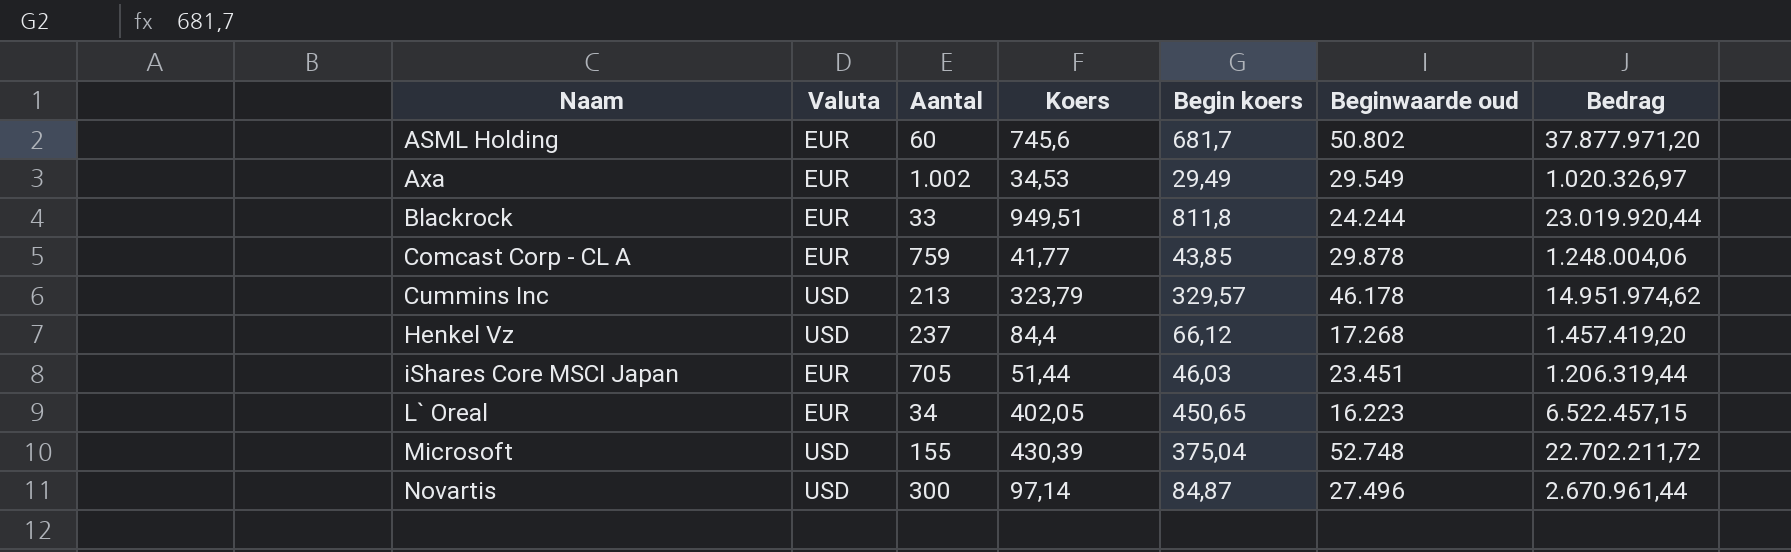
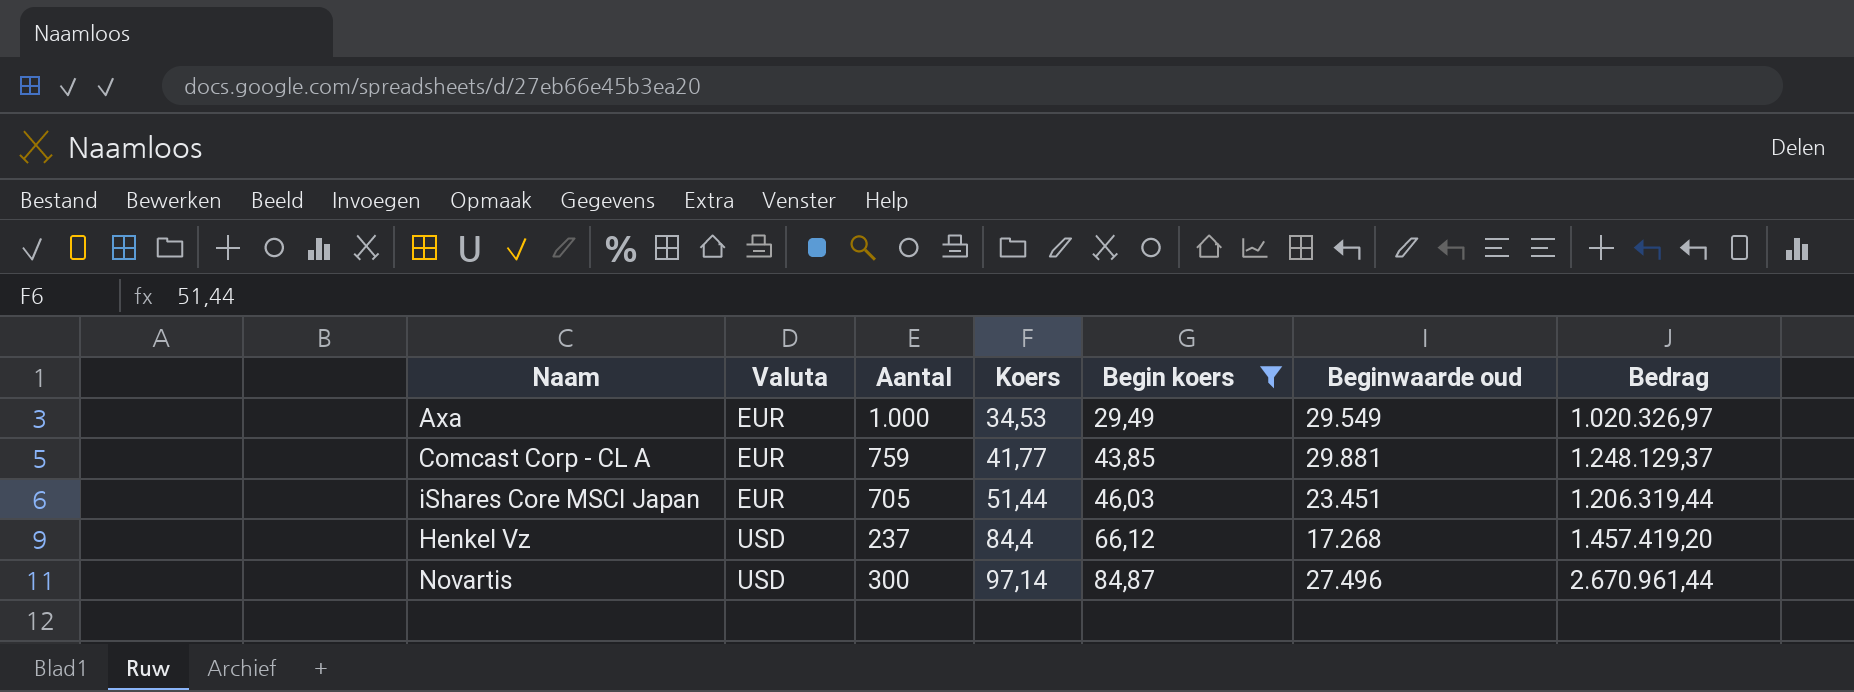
filter: none -> Begin koers <= 84,87
row order: Naam ascending -> Valuta ascending
Axa | Aantal: 1.002 -> 1.000
Comcast Corp - CL A | Beginwaarde oud: 29.878 -> 29.881
Comcast Corp - CL A | Bedrag: 1.248.004,06 -> 1.248.129,37

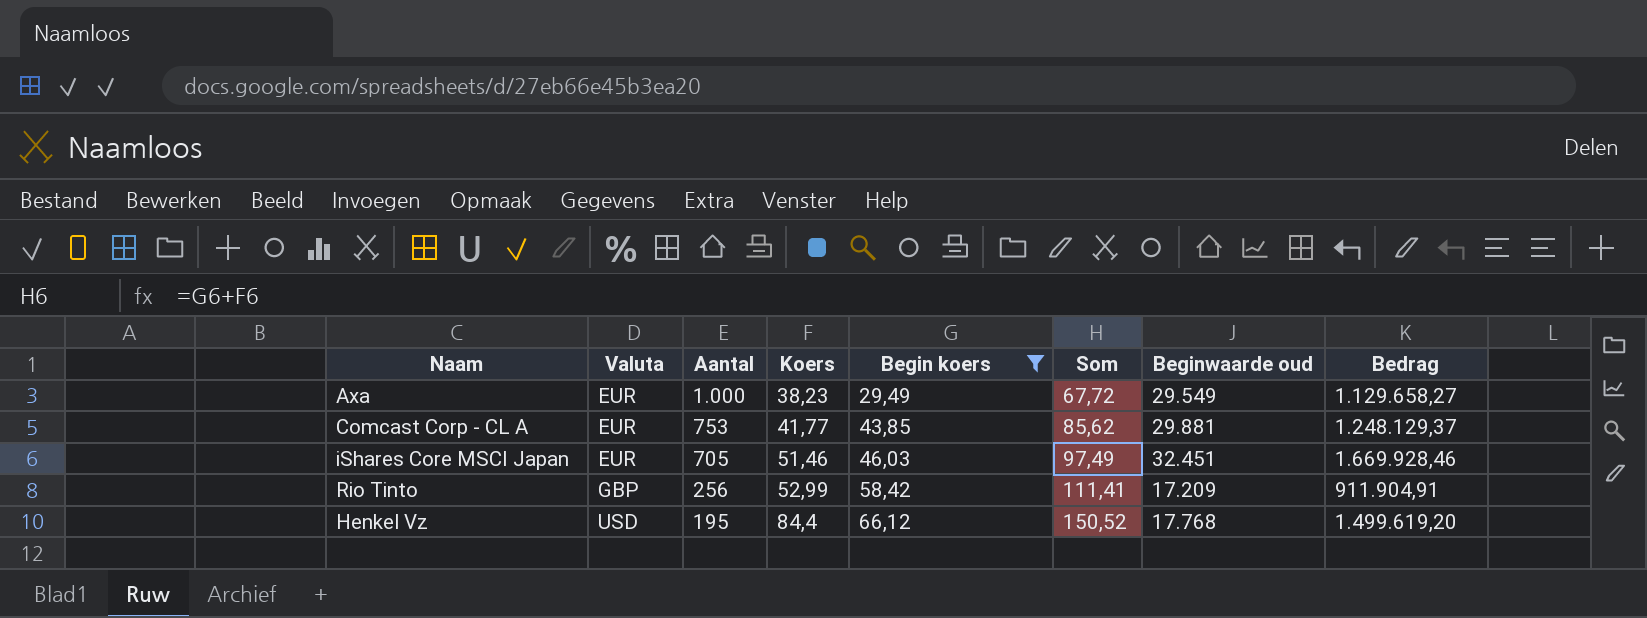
column Som | formula: none -> [Koers] + [Begin koers]
row Novartis: USD | 300 | 97,14 | 84,87 | 27.496 | 2.670.961,44 -> none
Axa | Koers: 34,53 -> 38,23
Axa | Bedrag: 1.020.326,97 -> 1.129.658,27
Comcast Corp - CL A | Aantal: 759 -> 753
iShares Core MSCI Japan | Koers: 51,44 -> 51,46
iShares Core MSCI Japan | Beginwaarde oud: 23.451 -> 32.451
iShares Core MSCI Japan | Bedrag: 1.206.319,44 -> 1.669.928,46
row Rio Tinto: none -> GBP | 256 | 52,99 | 58,42 | 111,41 | 17.209 | 911.904,91
Henkel Vz | Aantal: 237 -> 195
Henkel Vz | Beginwaarde oud: 17.268 -> 17.768
Henkel Vz | Bedrag: 1.457.419,20 -> 1.499.619,20

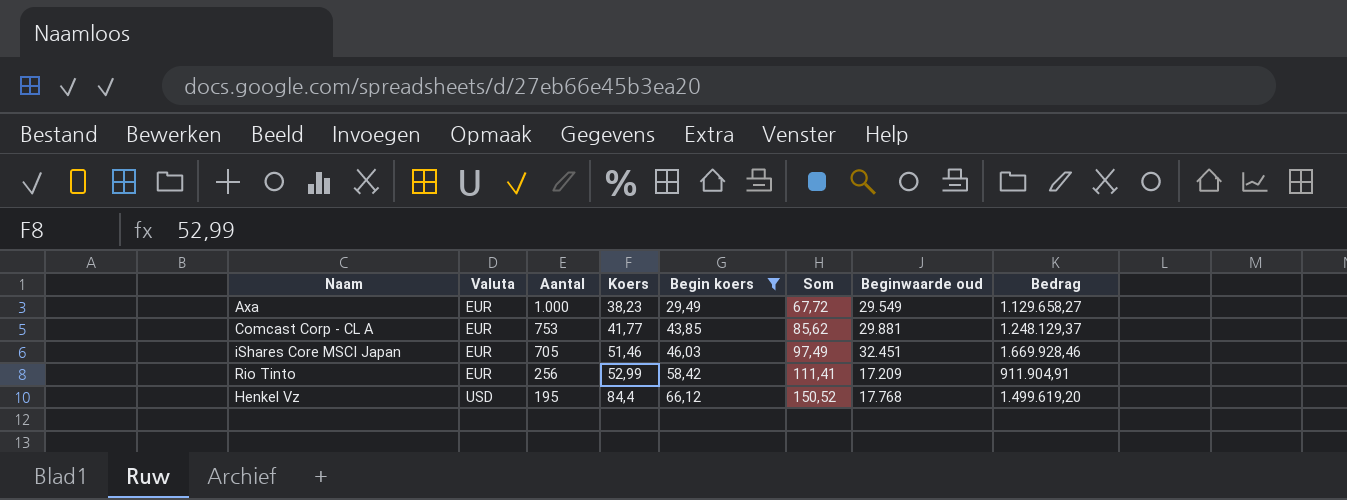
Rio Tinto | Valuta: GBP -> EUR

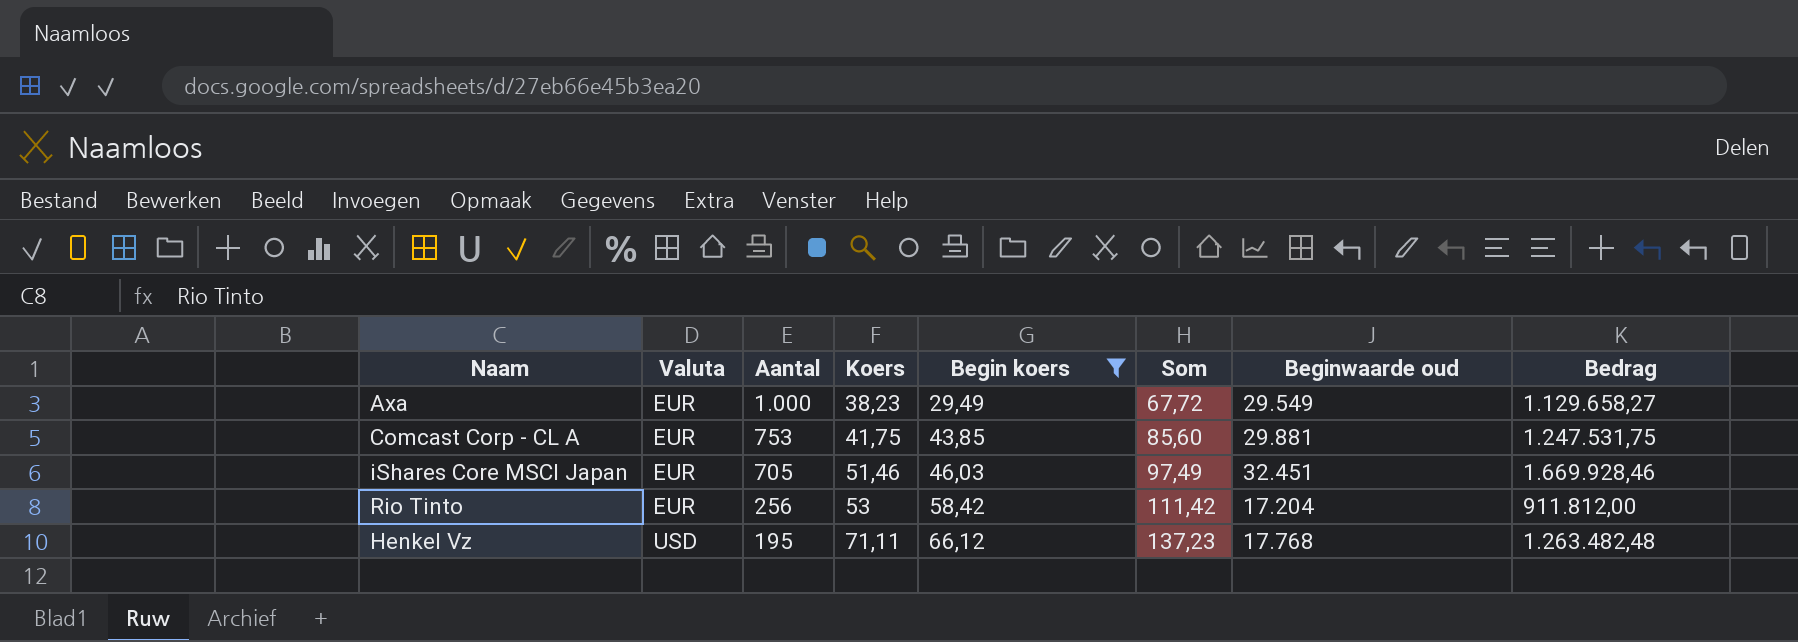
Comcast Corp - CL A | Koers: 41,77 -> 41,75
Comcast Corp - CL A | Som: 85,62 -> 85,60
Comcast Corp - CL A | Bedrag: 1.248.129,37 -> 1.247.531,75
Rio Tinto | Koers: 52,99 -> 53
Rio Tinto | Som: 111,41 -> 111,42
Rio Tinto | Beginwaarde oud: 17.209 -> 17.204
Rio Tinto | Bedrag: 911.904,91 -> 911.812,00
Henkel Vz | Koers: 84,4 -> 71,11
Henkel Vz | Som: 150,52 -> 137,23
Henkel Vz | Bedrag: 1.499.619,20 -> 1.263.482,48

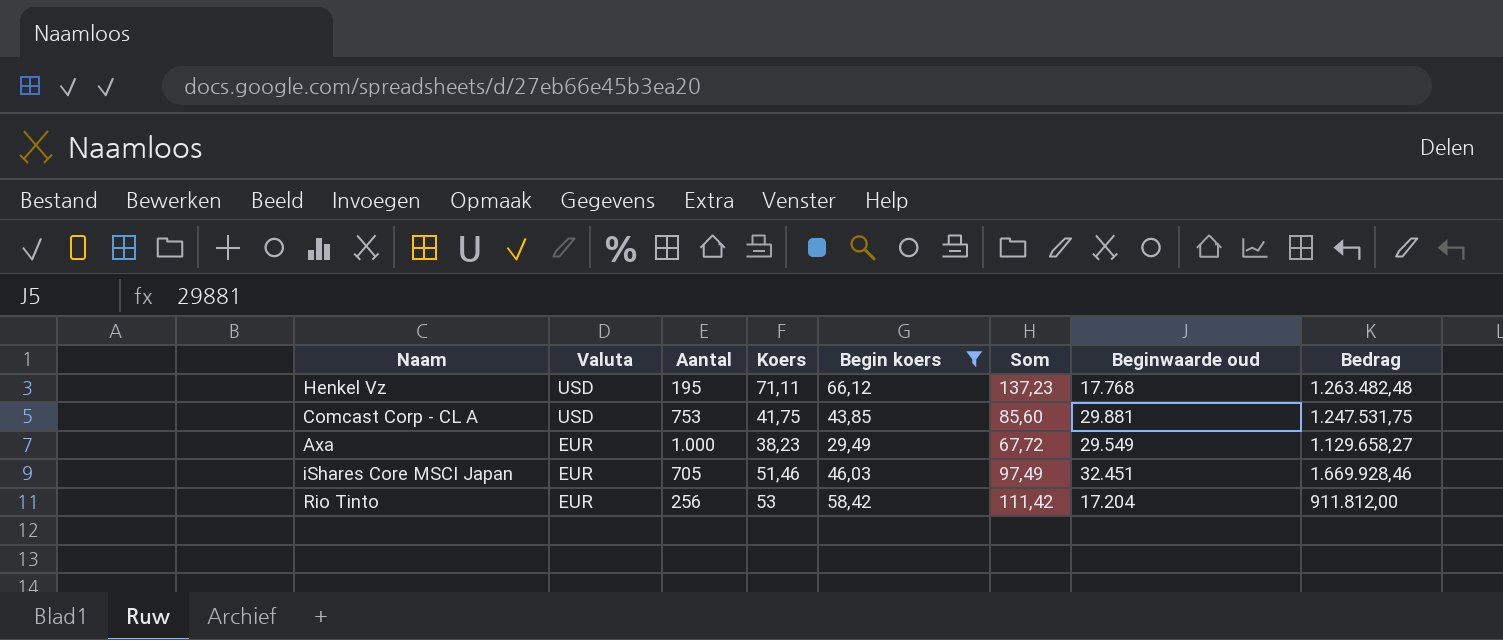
row order: Valuta ascending -> Valuta descending
Comcast Corp - CL A | Valuta: EUR -> USD

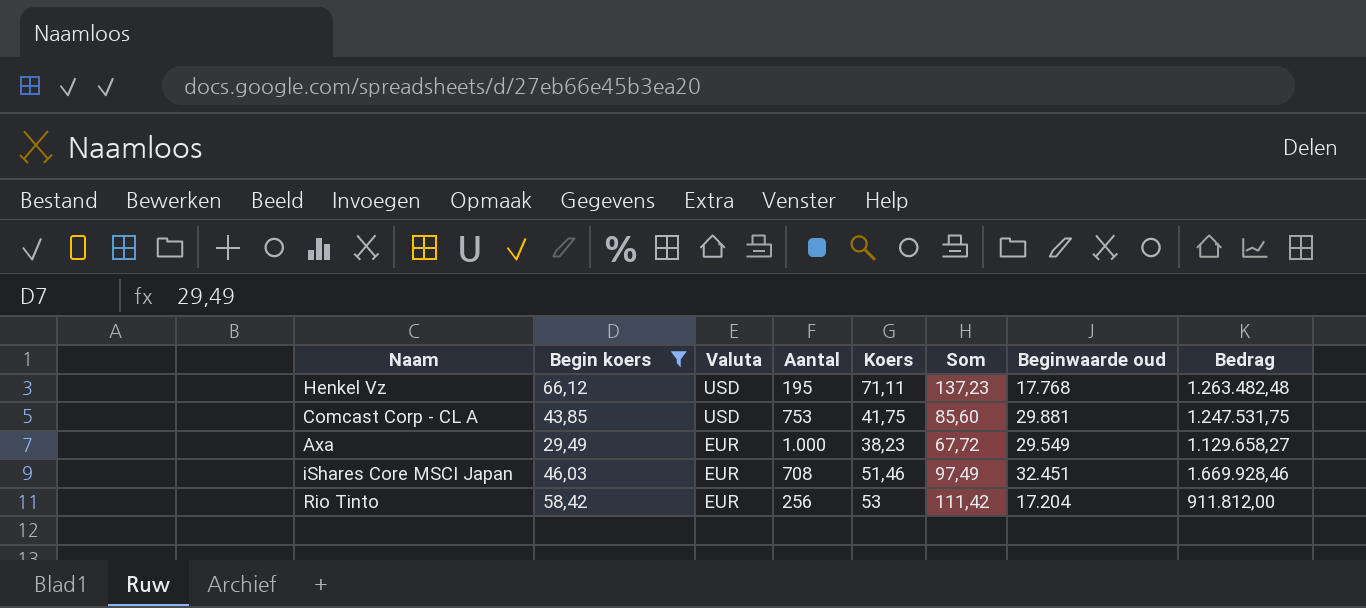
column Begin koers | position: 5 -> 2
iShares Core MSCI Japan | Aantal: 705 -> 708

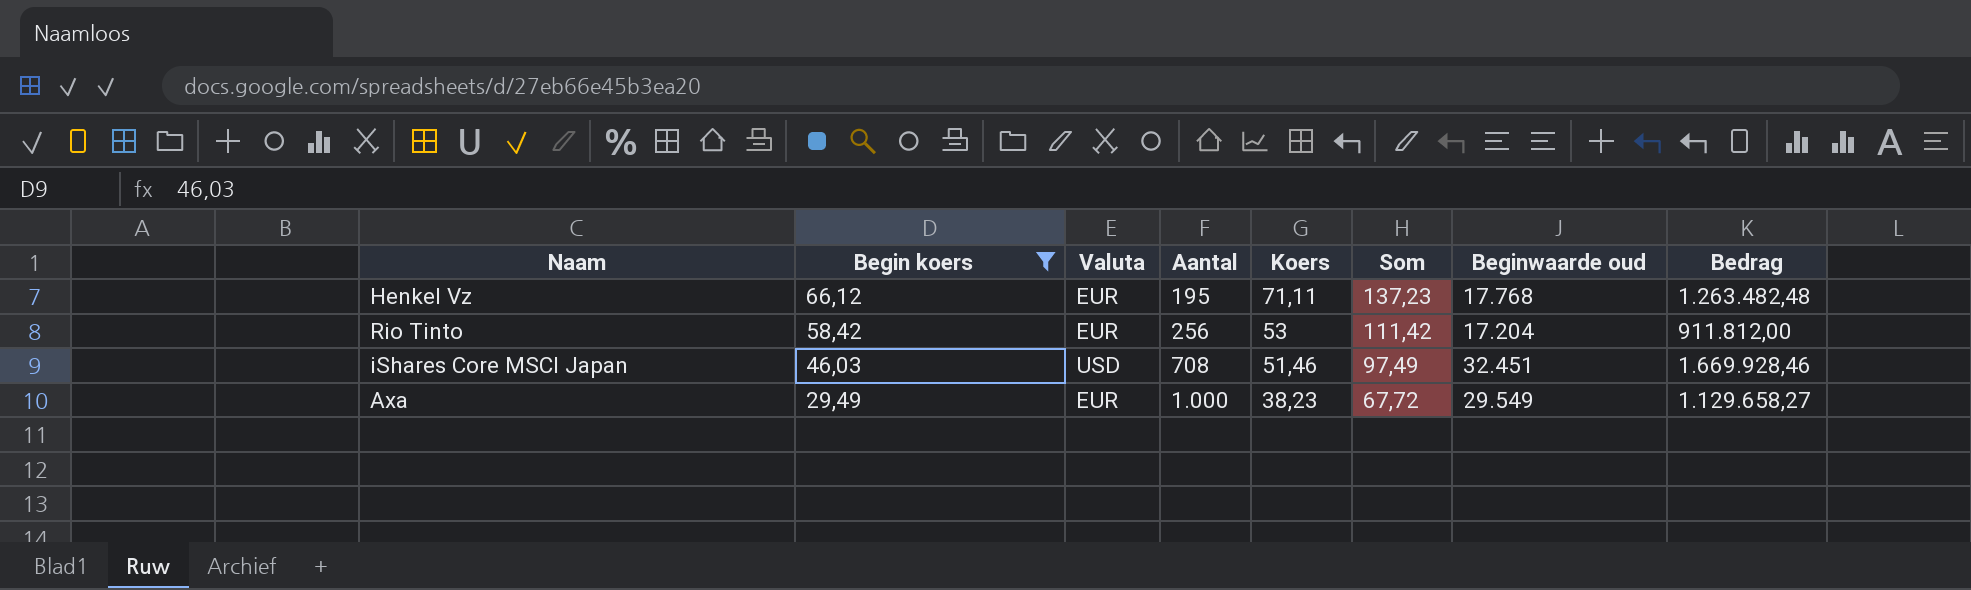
row order: Valuta descending -> Begin koers descending
row Comcast Corp - CL A: 43,85 | USD | 753 | 41,75 | 85,60 | 29.881 | 1.247.531,75 -> none
Henkel Vz | Valuta: USD -> EUR
iShares Core MSCI Japan | Valuta: EUR -> USD

